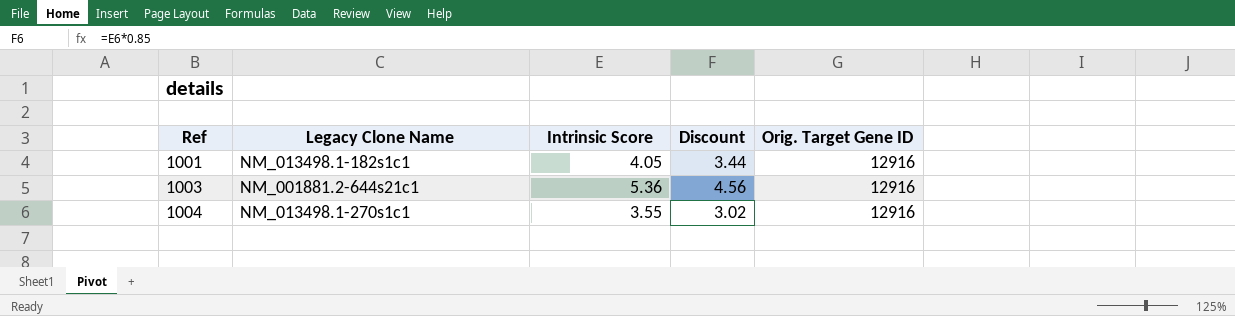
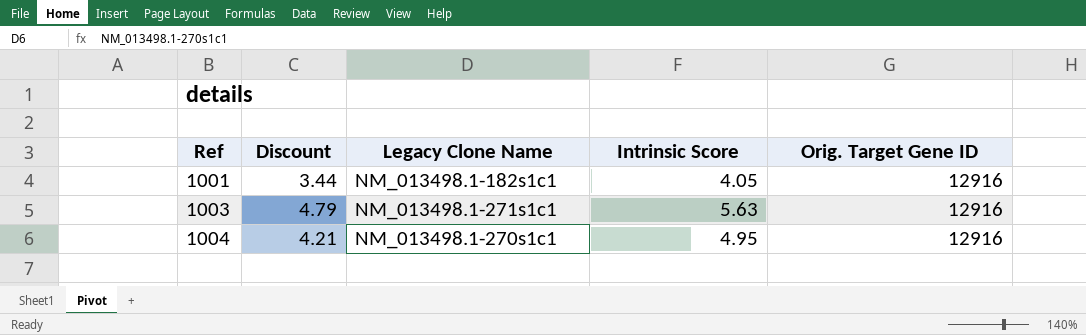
column Discount | position: 4 -> 2
1003 | Discount: 4.56 -> 4.79
1003 | Legacy Clone Name: NM_001881.2-644s21c1 -> NM_013498.1-271s1c1
1003 | Intrinsic Score: 5.36 -> 5.63
1004 | Discount: 3.02 -> 4.21
1004 | Intrinsic Score: 3.55 -> 4.95

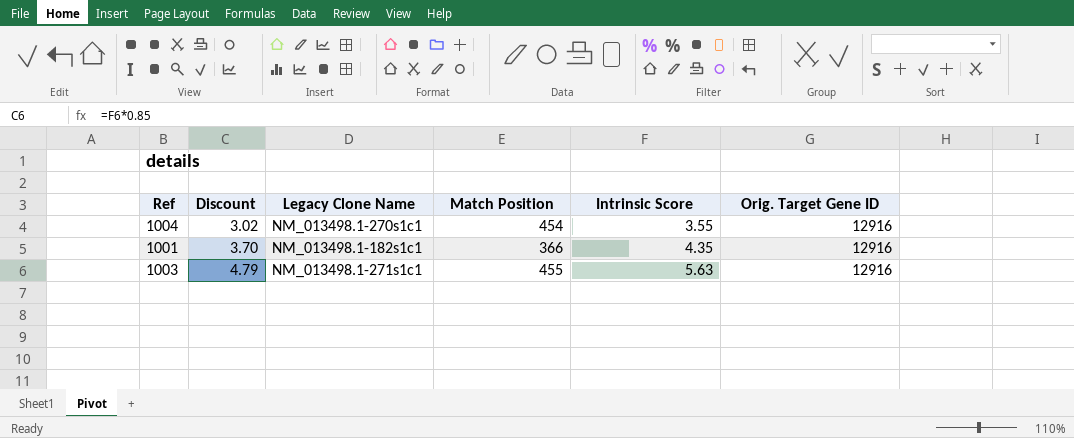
row order: Ref ascending -> Discount ascending
column Match Position | position: none -> 4
1004 | Discount: 4.21 -> 3.02
1004 | Intrinsic Score: 4.95 -> 3.55
1001 | Discount: 3.44 -> 3.70
1001 | Intrinsic Score: 4.05 -> 4.35

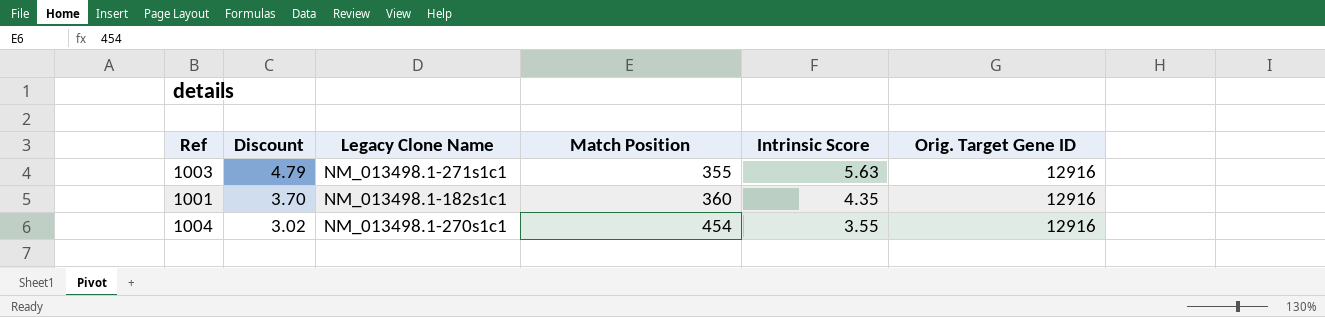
row order: Discount ascending -> Discount descending
1003 | Match Position: 455 -> 355
1001 | Match Position: 366 -> 360

